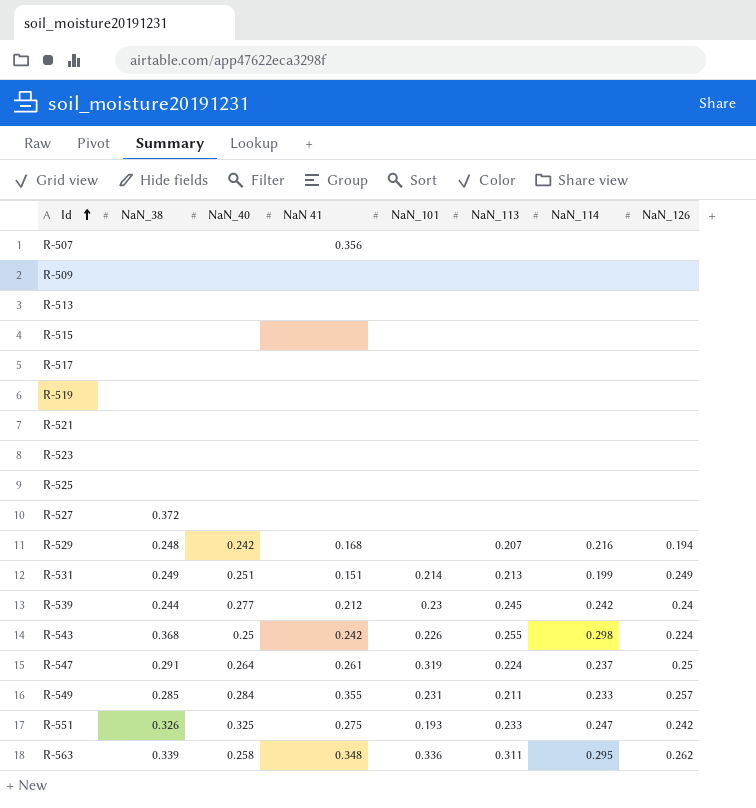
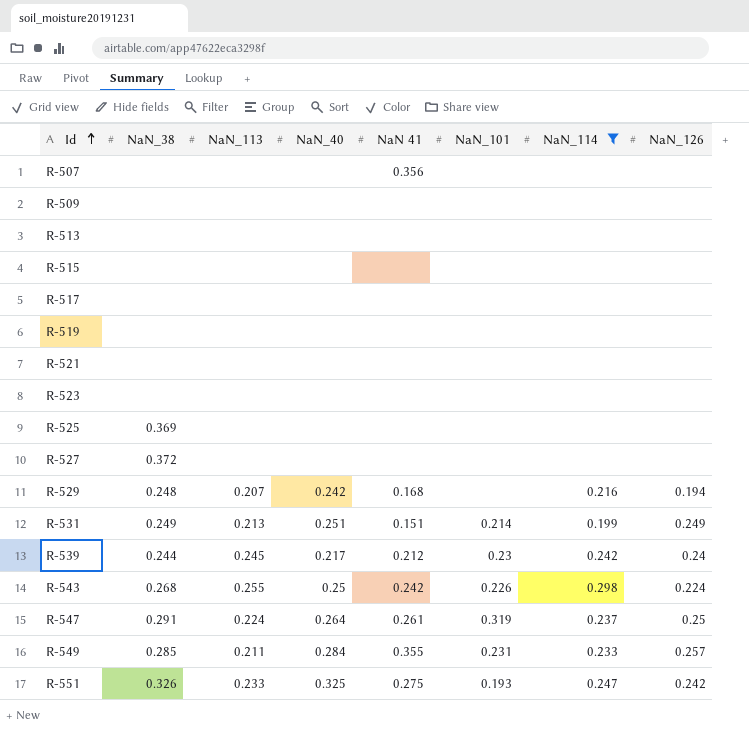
filter: none -> NaN_114 != 0.295
column NaN_113 | position: 6 -> 3
R-525 | NaN_38: none -> 0.369
R-539 | NaN_40: 0.277 -> 0.217
R-543 | NaN_38: 0.368 -> 0.268

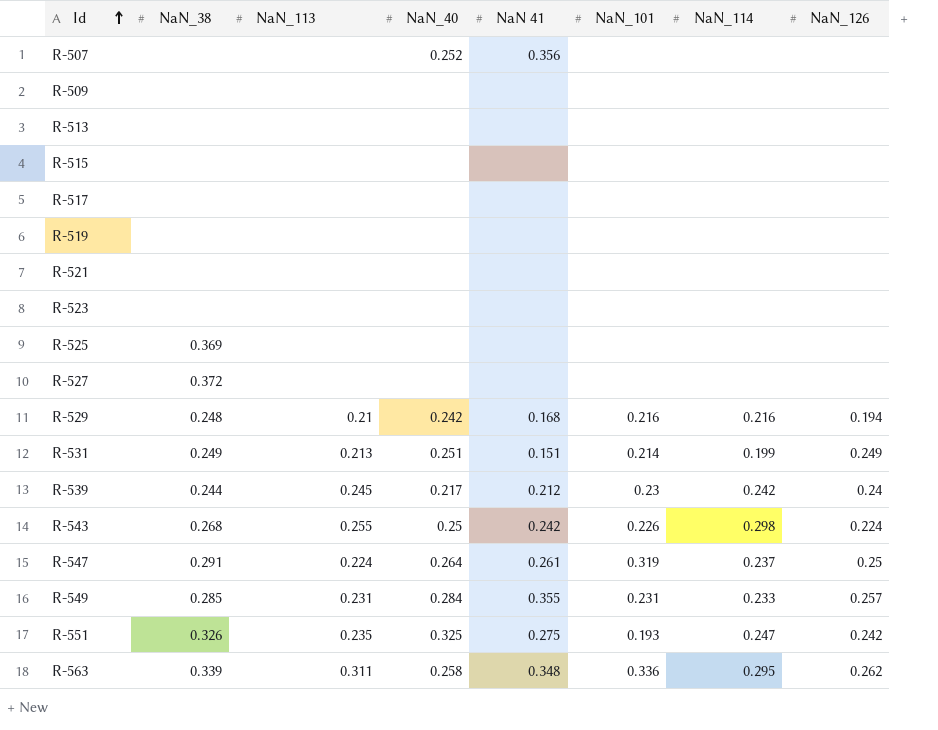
filter: NaN_114 != 0.295 -> none
R-507 | NaN_40: none -> 0.252
R-529 | NaN_113: 0.207 -> 0.21
R-529 | NaN_101: none -> 0.216
R-549 | NaN_113: 0.211 -> 0.231
R-551 | NaN_113: 0.233 -> 0.235

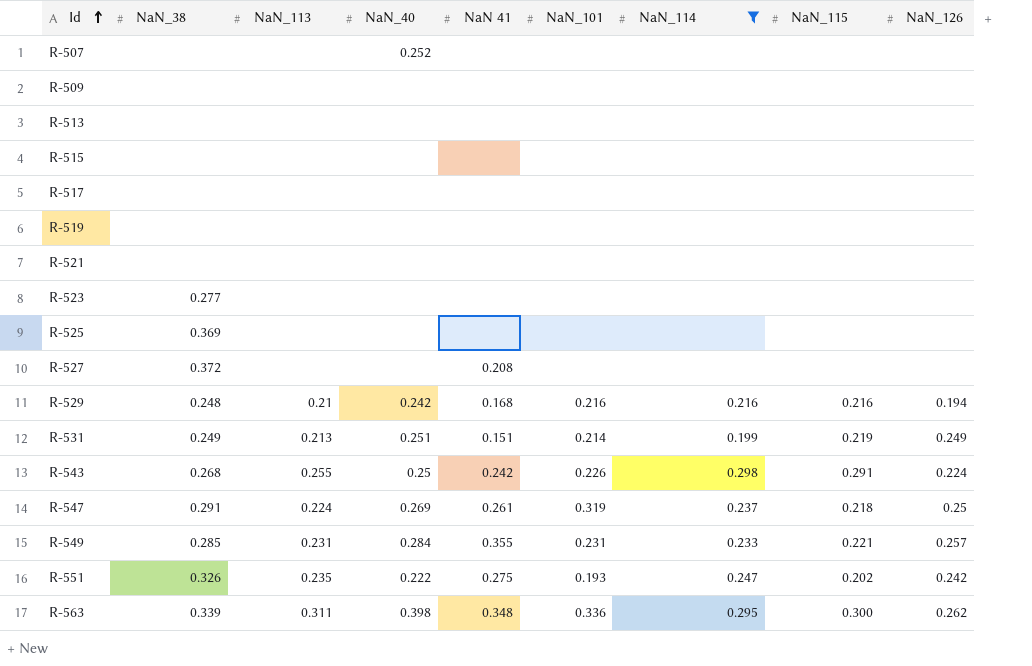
filter: none -> NaN_114 != 0.242
column NaN_115 | position: none -> 8
R-507 | NaN 41: 0.356 -> none
R-523 | NaN_38: none -> 0.277
R-527 | NaN 41: none -> 0.208
R-547 | NaN_40: 0.264 -> 0.269
R-551 | NaN_40: 0.325 -> 0.222
R-563 | NaN_40: 0.258 -> 0.398

